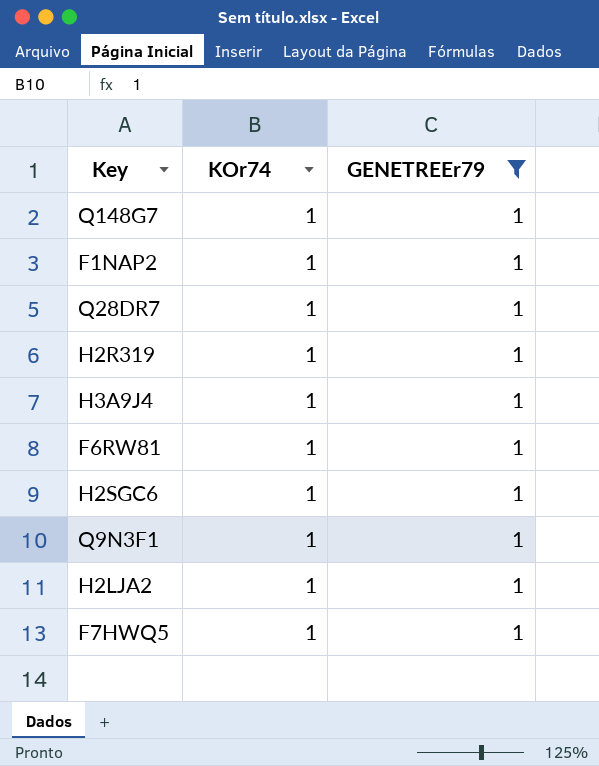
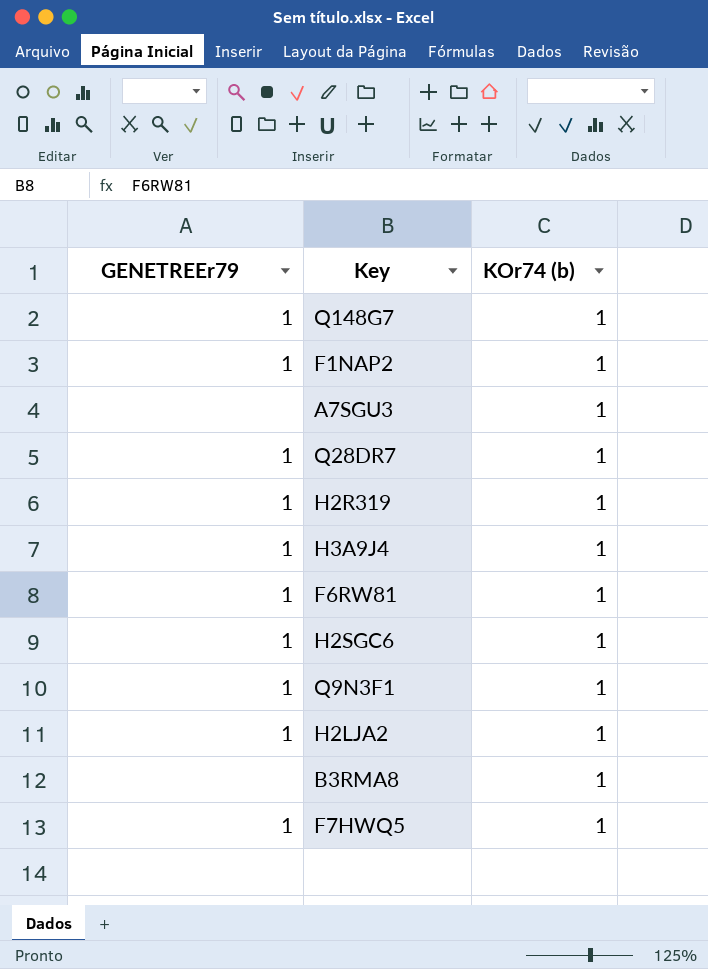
filter: GENETREEr79 = 1 -> none
column GENETREEr79 | position: 3 -> 1
column name: KOr74 -> KOr74 (b)

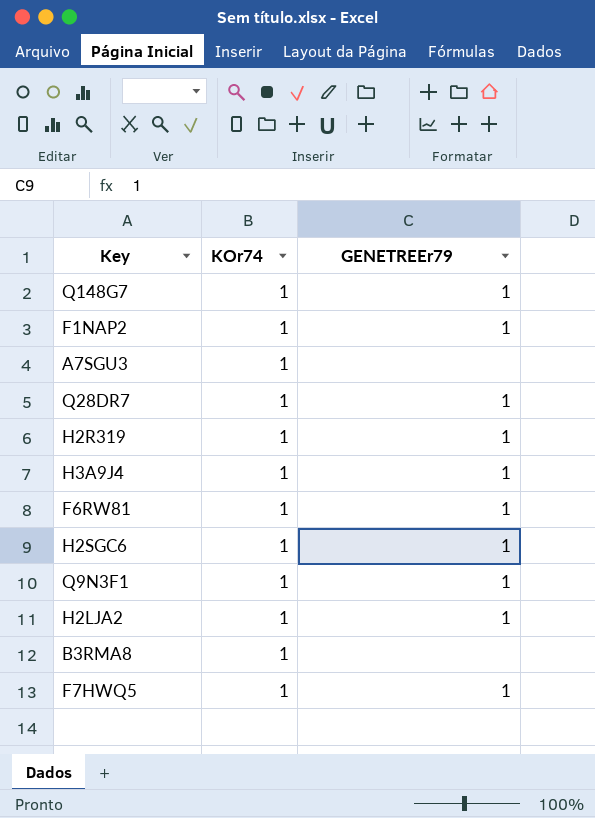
column name: KOr74 (b) -> KOr74
column GENETREEr79 | position: 1 -> 3

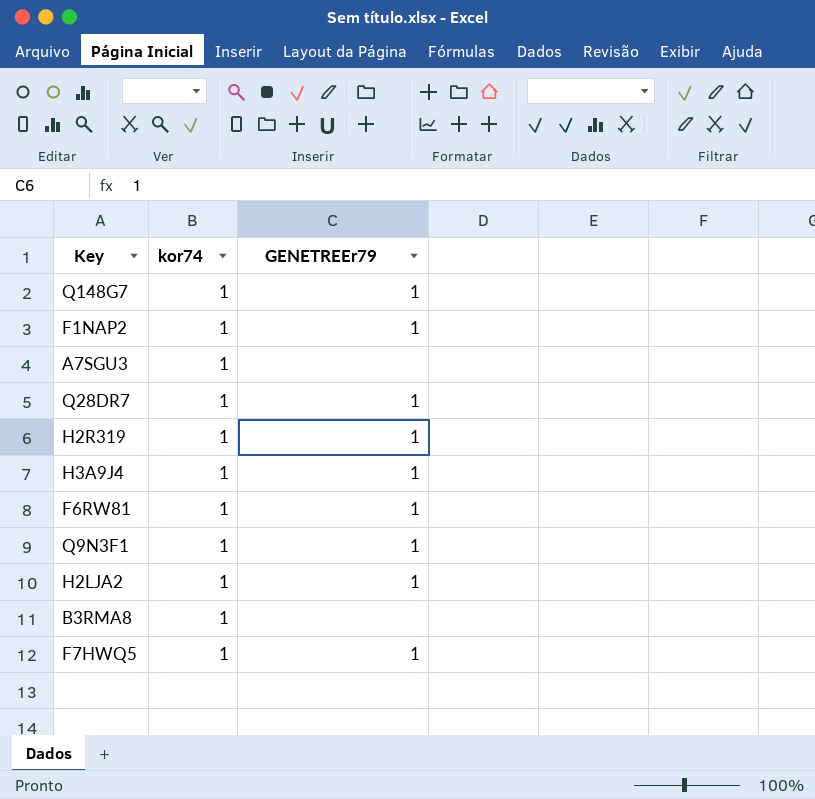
column name: KOr74 -> kor74
row H2SGC6: 1 | 1 -> none

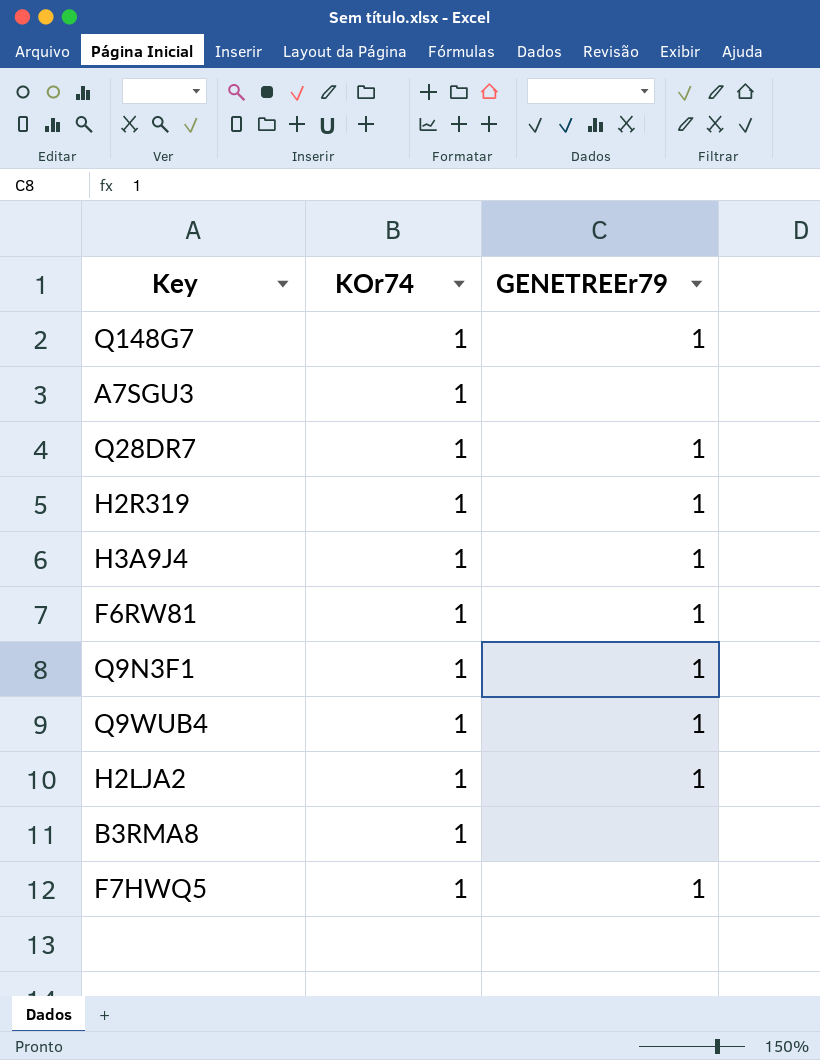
column name: kor74 -> KOr74
row F1NAP2: 1 | 1 -> none
row Q9WUB4: none -> 1 | 1

